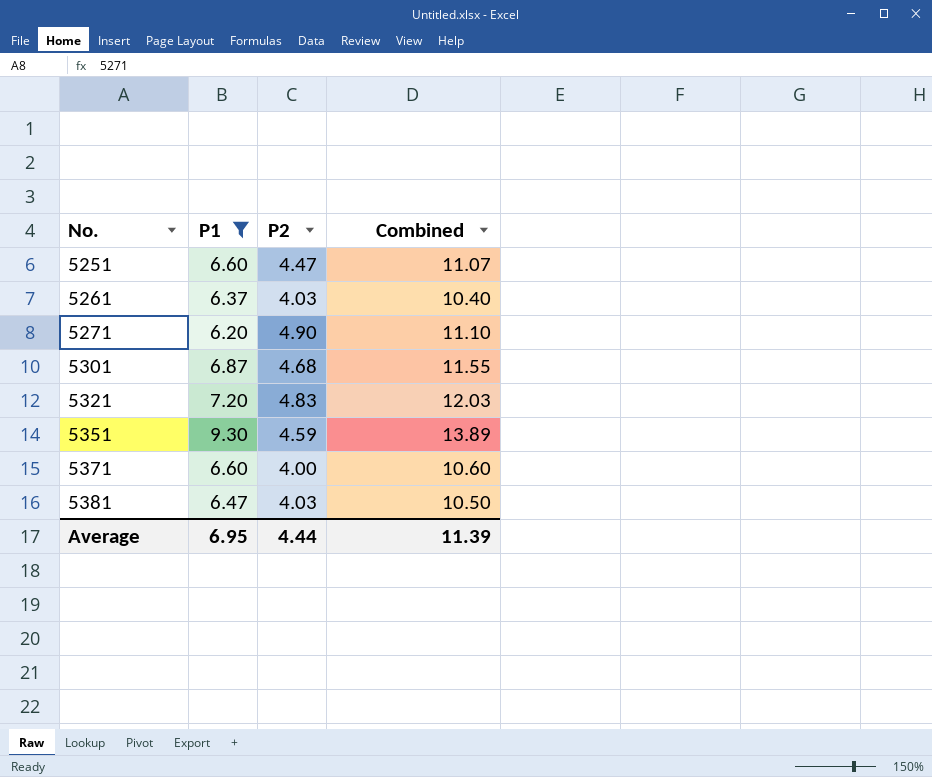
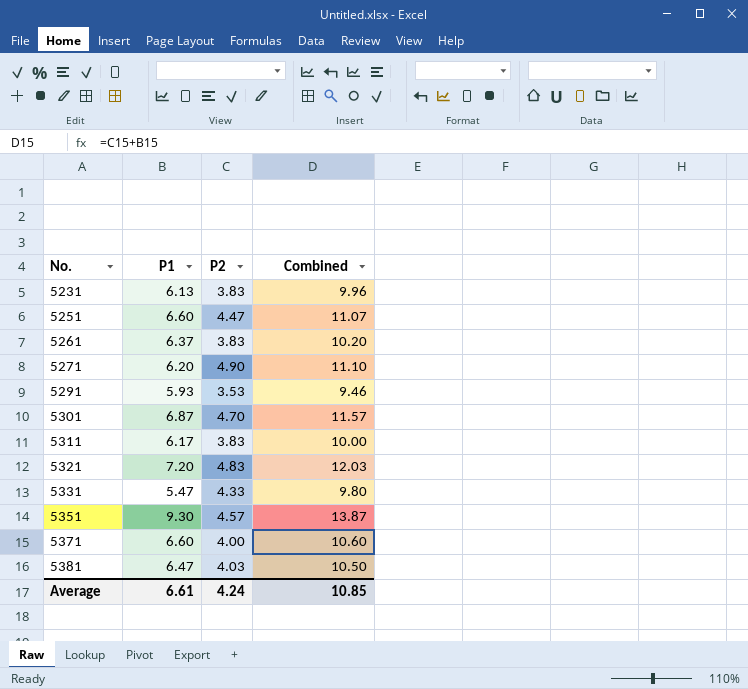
filter: P1 >= 6.20 -> none
5261 | P2: 4.03 -> 3.83
5261 | Combined: 10.40 -> 10.20
5301 | P2: 4.68 -> 4.70
5301 | Combined: 11.55 -> 11.57
5351 | P2: 4.59 -> 4.57
5351 | Combined: 13.89 -> 13.87
Average | P1: 6.95 -> 6.61
Average | P2: 4.44 -> 4.24
Average | Combined: 11.39 -> 10.85

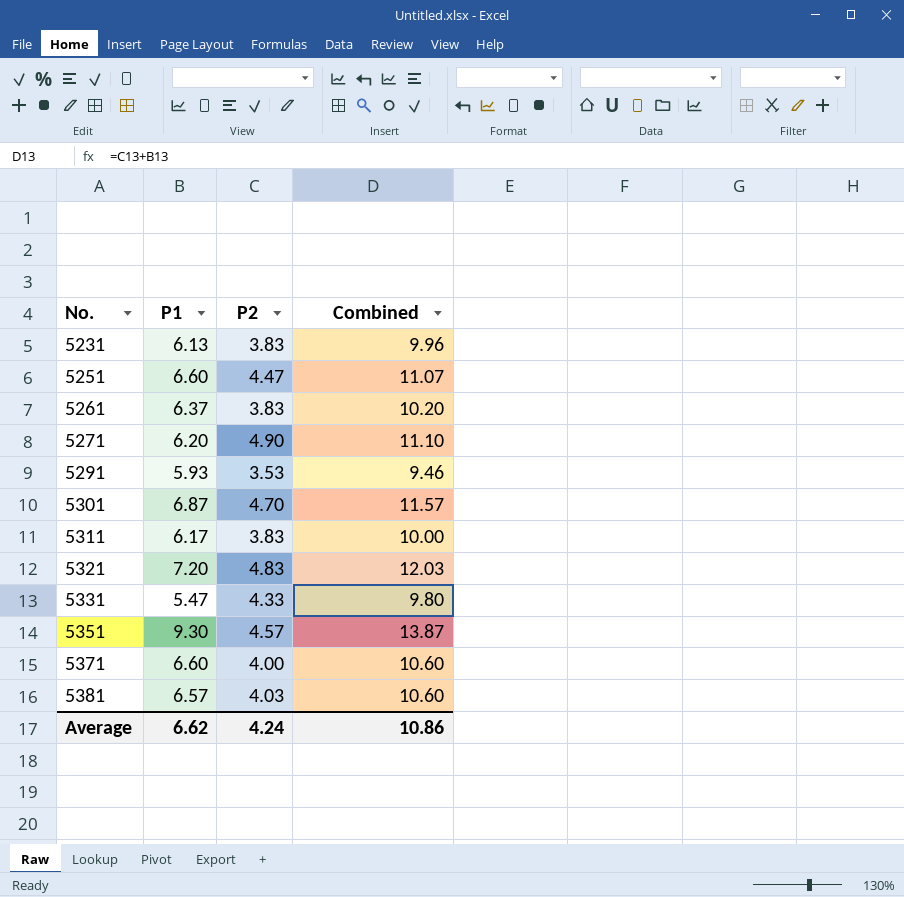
5381 | P1: 6.47 -> 6.57
5381 | Combined: 10.50 -> 10.60
Average | P1: 6.61 -> 6.62
Average | Combined: 10.85 -> 10.86

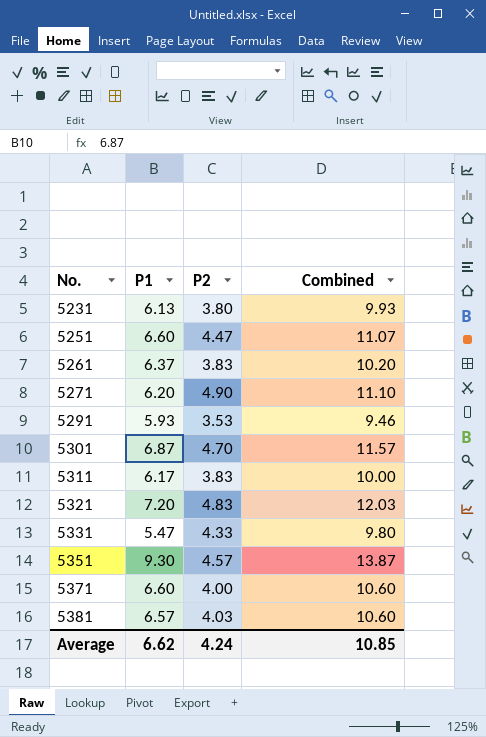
5231 | P2: 3.83 -> 3.80
5231 | Combined: 9.96 -> 9.93
Average | Combined: 10.86 -> 10.85

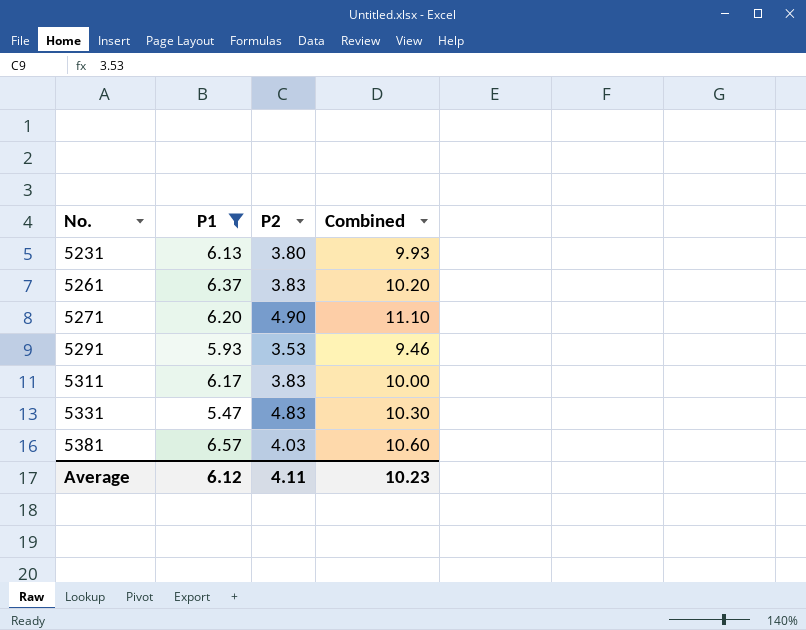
filter: none -> P1 <= 6.57
5331 | P2: 4.33 -> 4.83
5331 | Combined: 9.80 -> 10.30
Average | P1: 6.62 -> 6.12
Average | P2: 4.24 -> 4.11
Average | Combined: 10.85 -> 10.23

